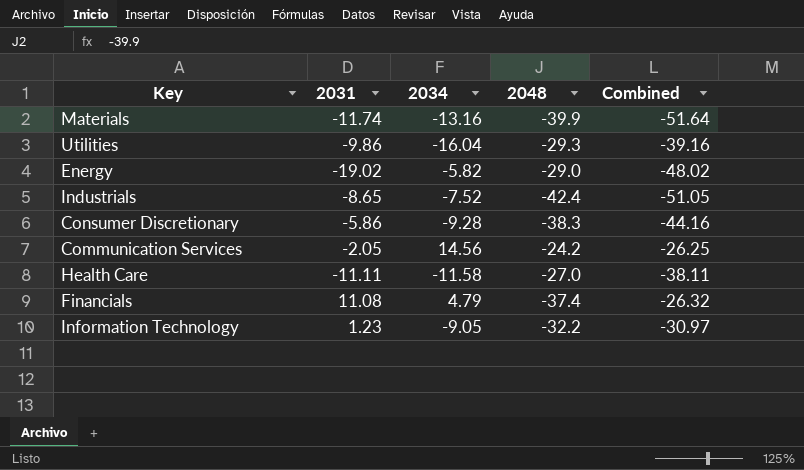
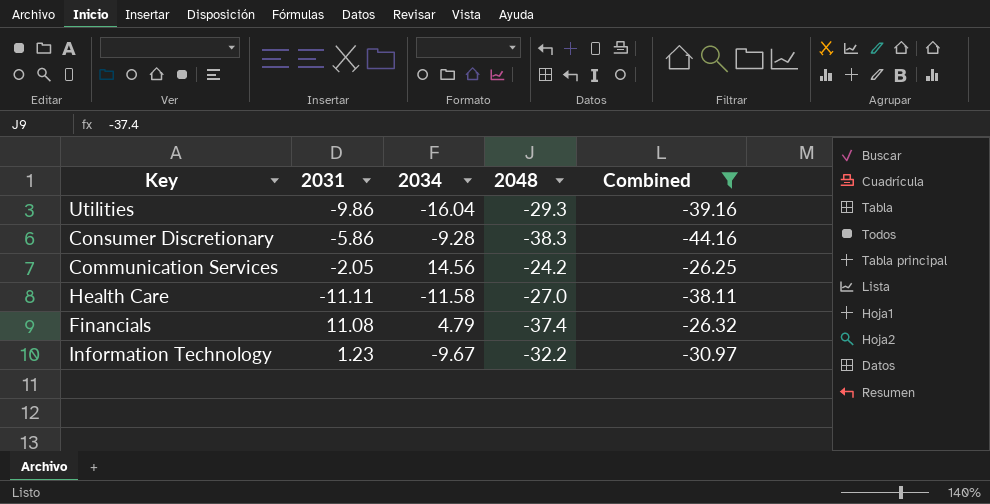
filter: none -> Combined >= -44.16
Information Technology | 2034: -9.05 -> -9.67

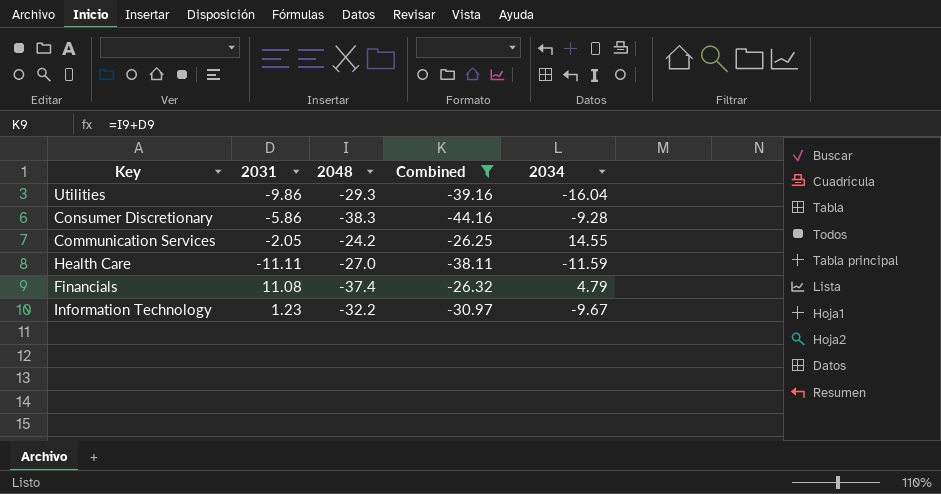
column 2034 | position: 3 -> 5
Communication Services | 2034: 14.56 -> 14.55
Health Care | 2034: -11.58 -> -11.59

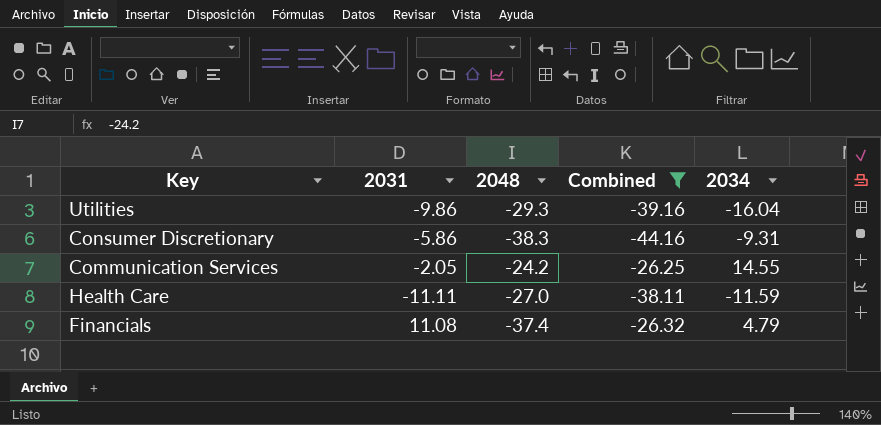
row Information Technology: 1.23 | -32.2 | -30.97 | -9.67 -> none
Consumer Discretionary | 2034: -9.28 -> -9.31

